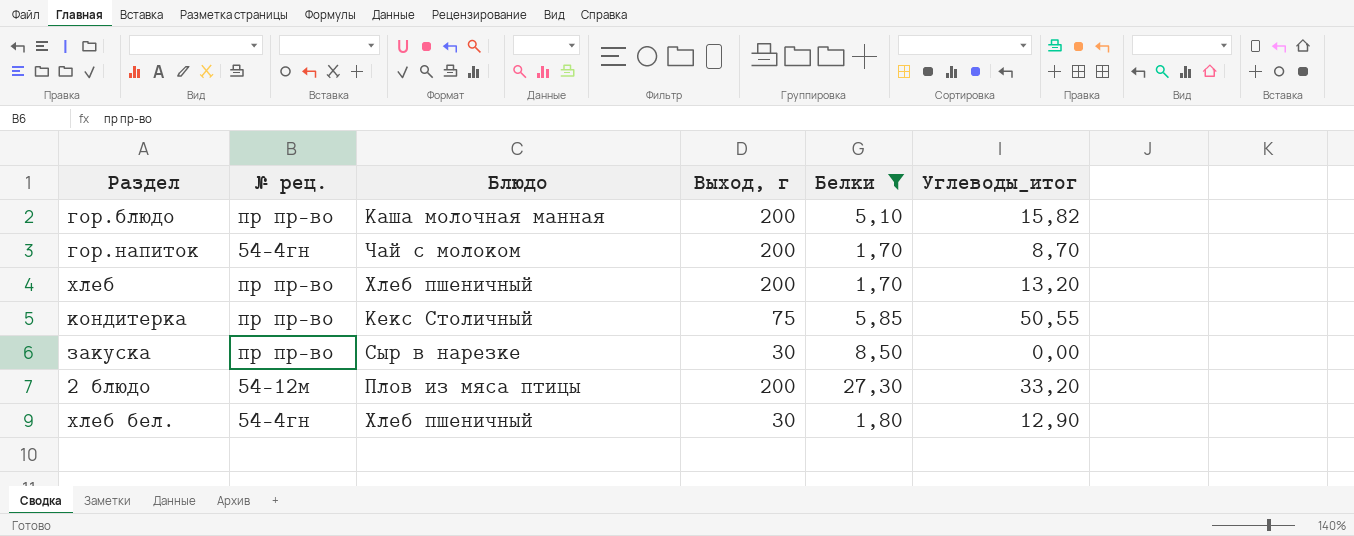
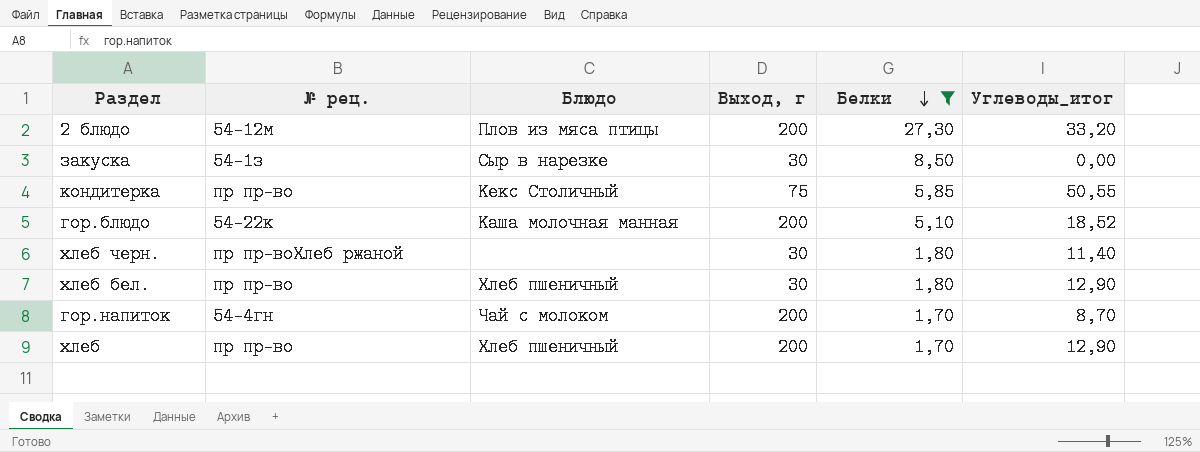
row order: none -> Белки descending
закуска | № рец.: пр пр-во -> 54-1з
гор.блюдо | № рец.: пр пр-во -> 54-22к
гор.блюдо | Углеводы_итог: 15,82 -> 18,52
row хлеб черн.: none -> пр пр-воХлеб ржаной | none | 30 | 1,80 | 11,40
хлеб бел. | № рец.: 54-4гн -> пр пр-во
хлеб | Углеводы_итог: 13,20 -> 12,90

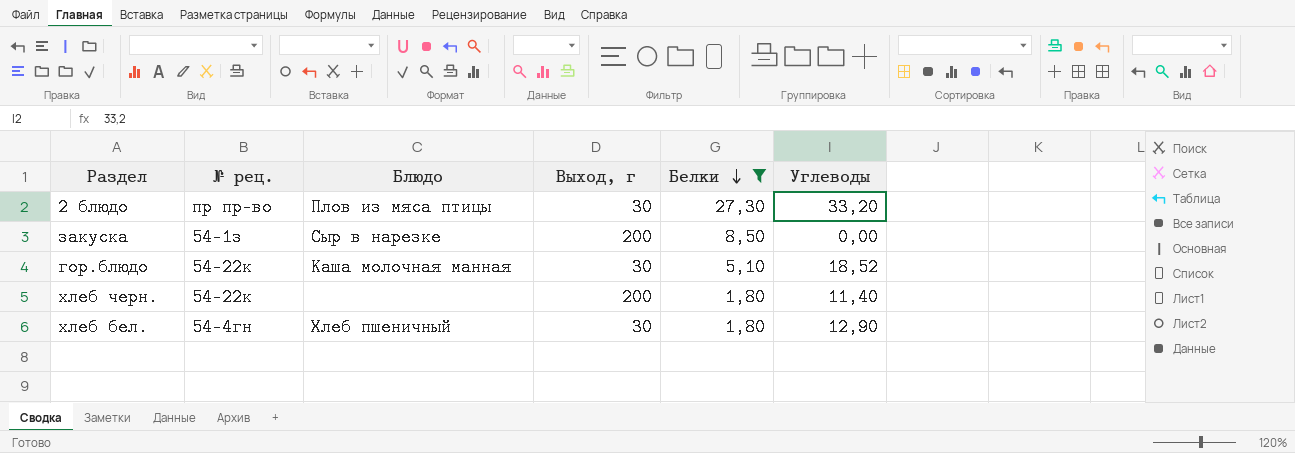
column name: Углеводы_итог -> Углеводы
row кондитерка: пр пр-во | Кекс Столичный | 75 | 5,85 | 50,55 -> none
row гор.напиток: 54-4гн | Чай с молоком | 200 | 1,70 | 8,70 -> none
row хлеб: пр пр-во | Хлеб пшеничный | 200 | 1,70 | 12,90 -> none
2 блюдо | № рец.: 54-12м -> пр пр-во
2 блюдо | Выход, г: 200 -> 30
закуска | Выход, г: 30 -> 200
гор.блюдо | Выход, г: 200 -> 30
хлеб черн. | № рец.: пр пр-воХлеб ржаной -> 54-22к
хлеб черн. | Выход, г: 30 -> 200
хлеб бел. | № рец.: пр пр-во -> 54-4гн

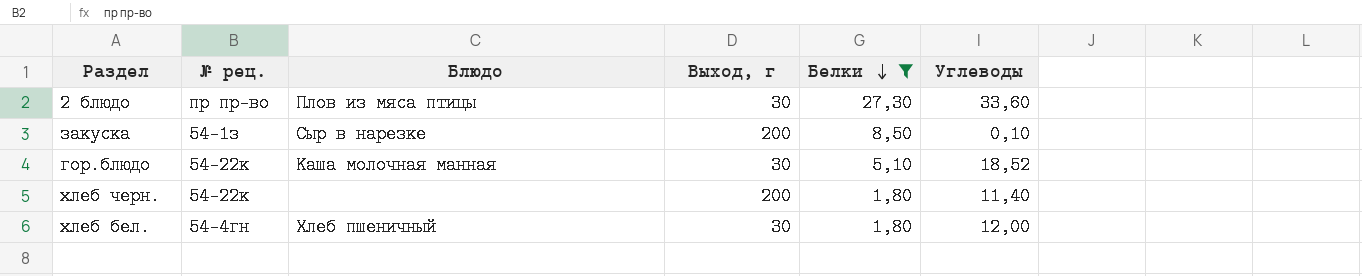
2 блюдо | Углеводы: 33,20 -> 33,60
закуска | Углеводы: 0,00 -> 0,10
хлеб бел. | Углеводы: 12,90 -> 12,00

